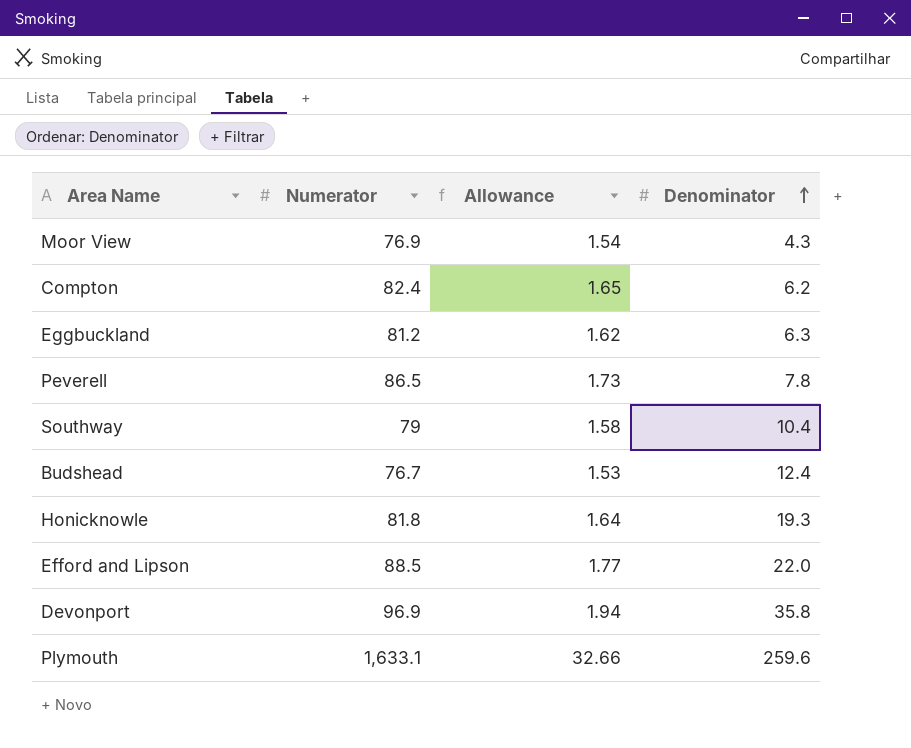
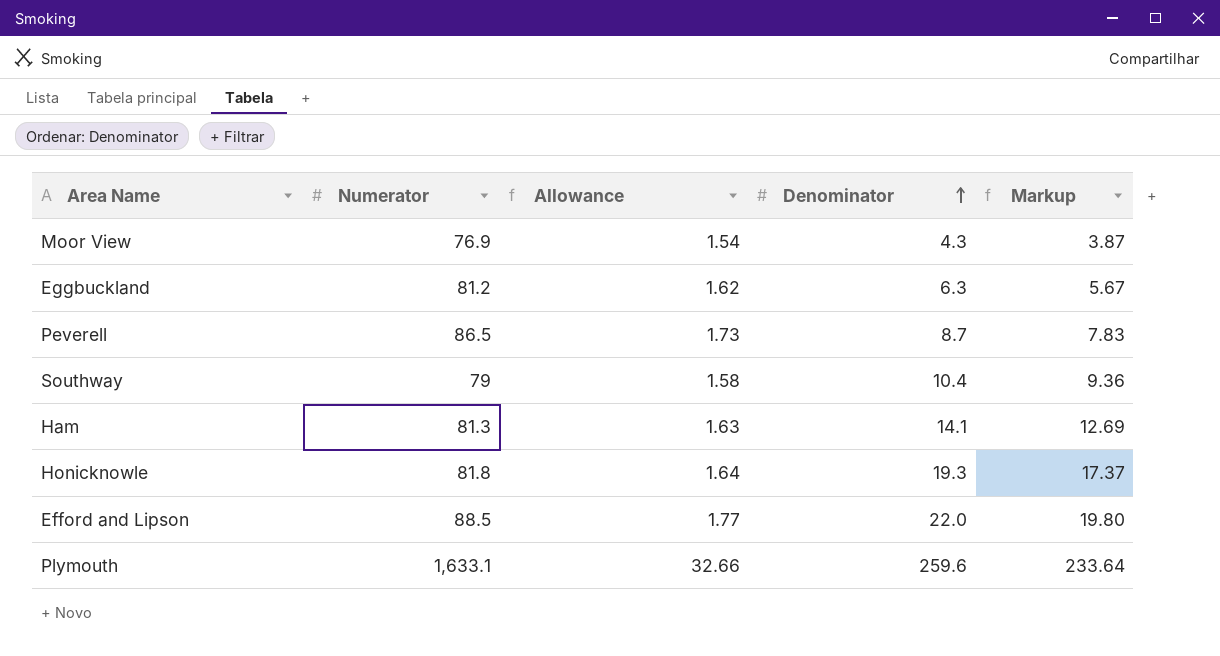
column Markup | formula: none -> [Denominator] * 0.9
row Compton: 82.4 | 1.65 | 6.2 -> none
row Budshead: 76.7 | 1.53 | 12.4 -> none
row Devonport: 96.9 | 1.94 | 35.8 -> none
Peverell | Denominator: 7.8 -> 8.7
row Ham: none -> 81.3 | 1.63 | 14.1 | 12.69

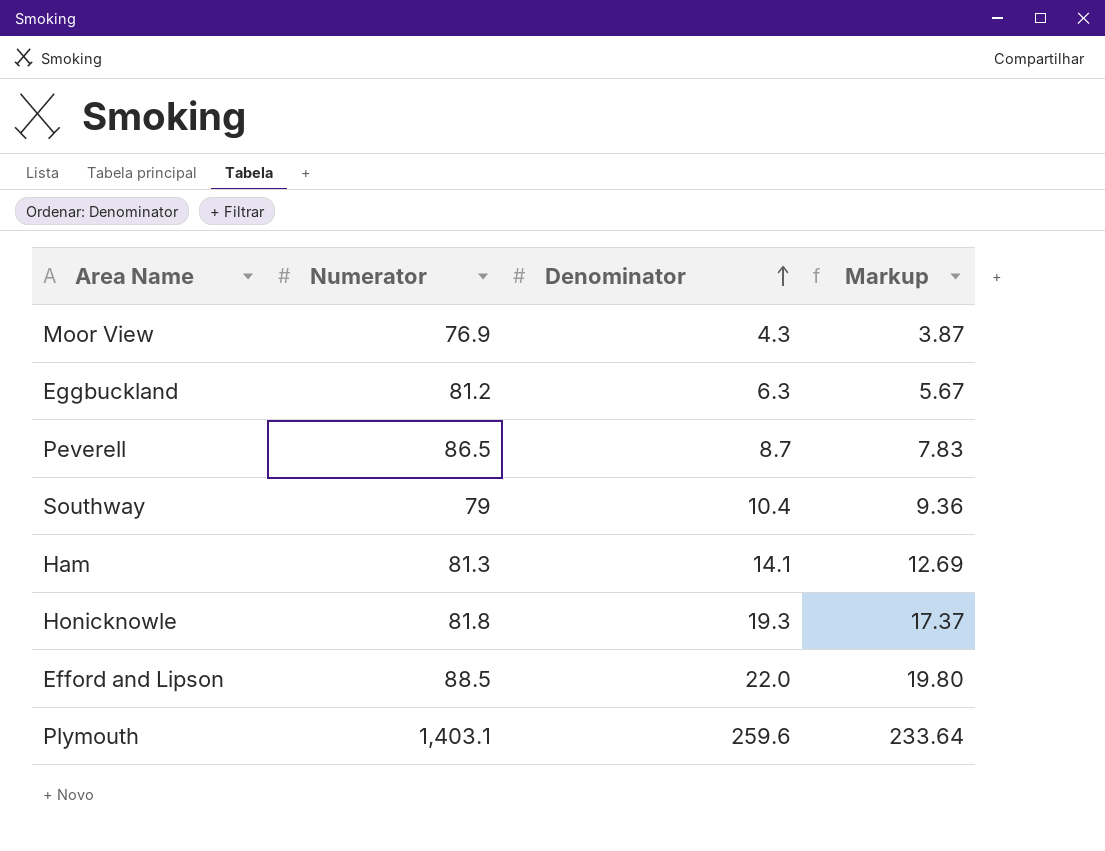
column Allowance | formula: [Numerator] * 0.02 -> none
Plymouth | Numerator: 1,633.1 -> 1,403.1

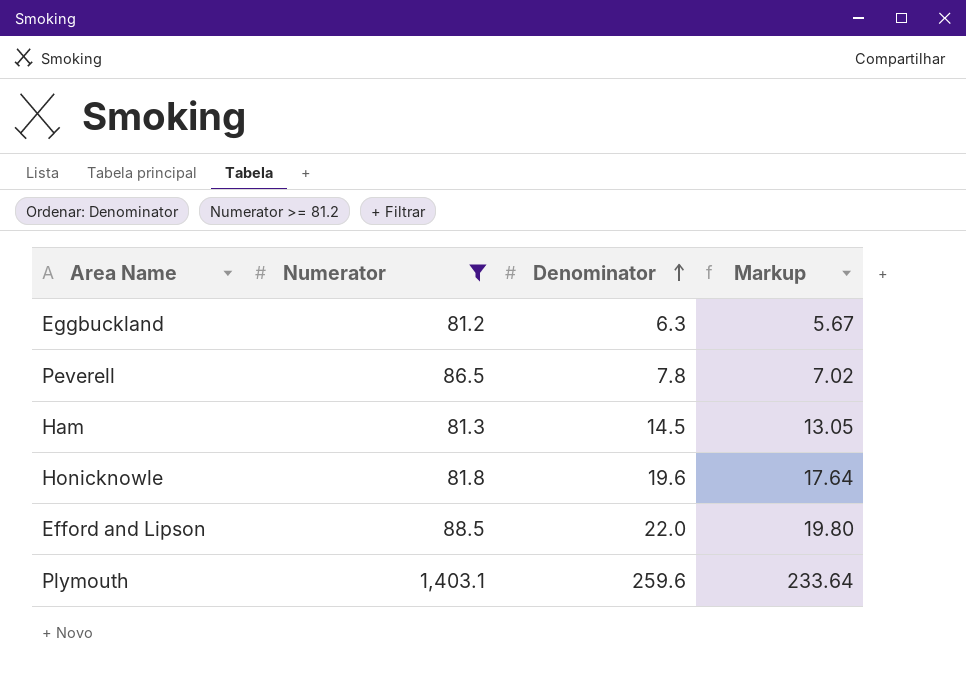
filter: none -> Numerator >= 81.2
Peverell | Denominator: 8.7 -> 7.8
Peverell | Markup: 7.83 -> 7.02
Ham | Denominator: 14.1 -> 14.5
Ham | Markup: 12.69 -> 13.05
Honicknowle | Denominator: 19.3 -> 19.6
Honicknowle | Markup: 17.37 -> 17.64

